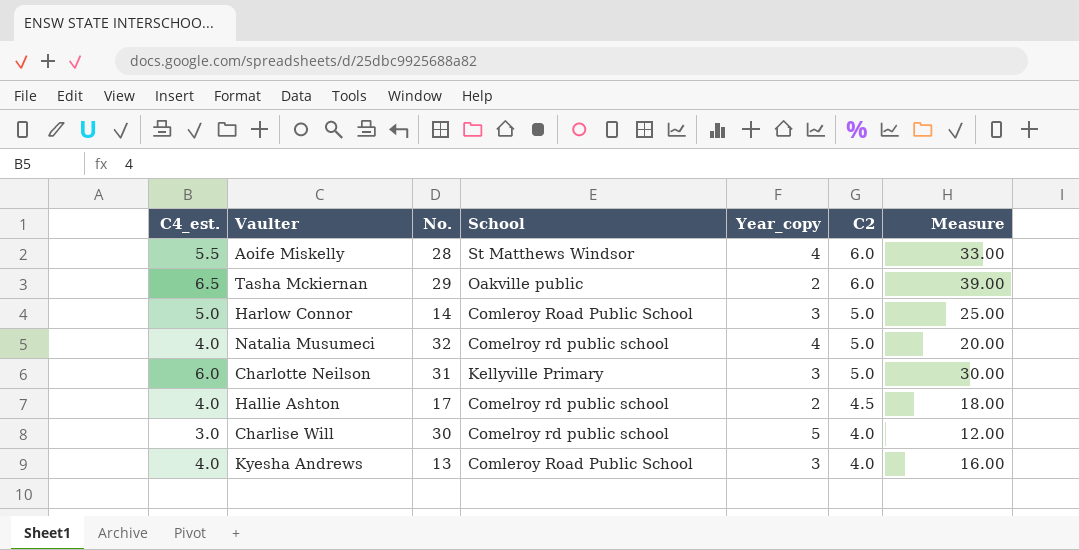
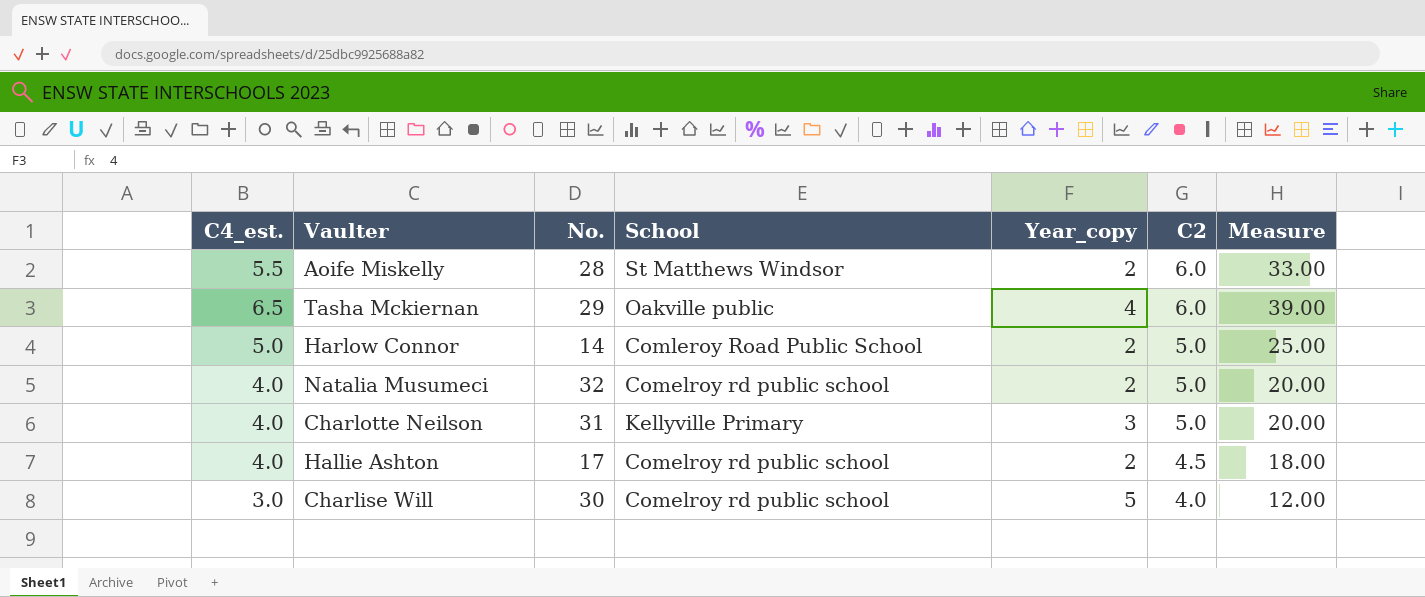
row Kyesha Andrews: 4.0 | 13 | Comleroy Road Public School | 3 | 4.0 | 16.00 -> none
Aoife Miskelly | Year_copy: 4 -> 2
Tasha Mckiernan | Year_copy: 2 -> 4
Harlow Connor | Year_copy: 3 -> 2
Natalia Musumeci | Year_copy: 4 -> 2
Charlotte Neilson | C4_est.: 6.0 -> 4.0
Charlotte Neilson | Measure: 30.00 -> 20.00

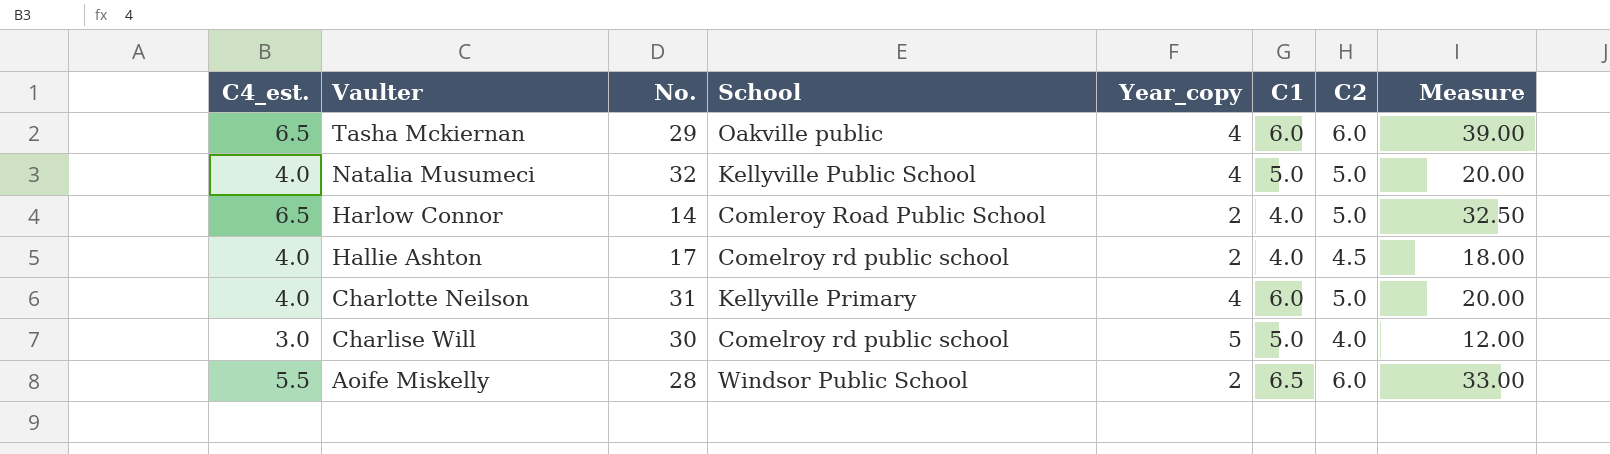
row order: C2 descending -> Vaulter descending
column C1 | position: none -> 6
Natalia Musumeci | School: Comelroy rd public school -> Kellyville Public School
Natalia Musumeci | Year_copy: 2 -> 4
Harlow Connor | C4_est.: 5.0 -> 6.5
Harlow Connor | Measure: 25.00 -> 32.50
Charlotte Neilson | Year_copy: 3 -> 4
Aoife Miskelly | School: St Matthews Windsor -> Windsor Public School

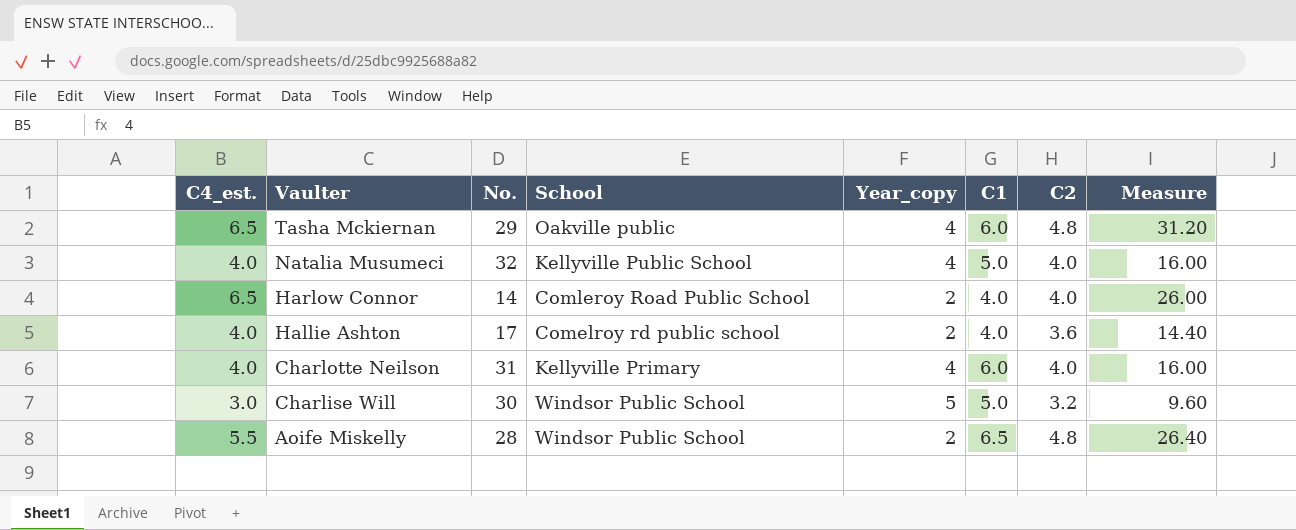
Tasha Mckiernan | C2: 6.0 -> 4.8
Tasha Mckiernan | Measure: 39.00 -> 31.20
Natalia Musumeci | C2: 5.0 -> 4.0
Natalia Musumeci | Measure: 20.00 -> 16.00
Harlow Connor | C2: 5.0 -> 4.0
Harlow Connor | Measure: 32.50 -> 26.00
Hallie Ashton | C2: 4.5 -> 3.6
Hallie Ashton | Measure: 18.00 -> 14.40
Charlotte Neilson | C2: 5.0 -> 4.0
Charlotte Neilson | Measure: 20.00 -> 16.00
Charlise Will | School: Comelroy rd public school -> Windsor Public School
Charlise Will | C2: 4.0 -> 3.2
Charlise Will | Measure: 12.00 -> 9.60
Aoife Miskelly | C2: 6.0 -> 4.8
Aoife Miskelly | Measure: 33.00 -> 26.40

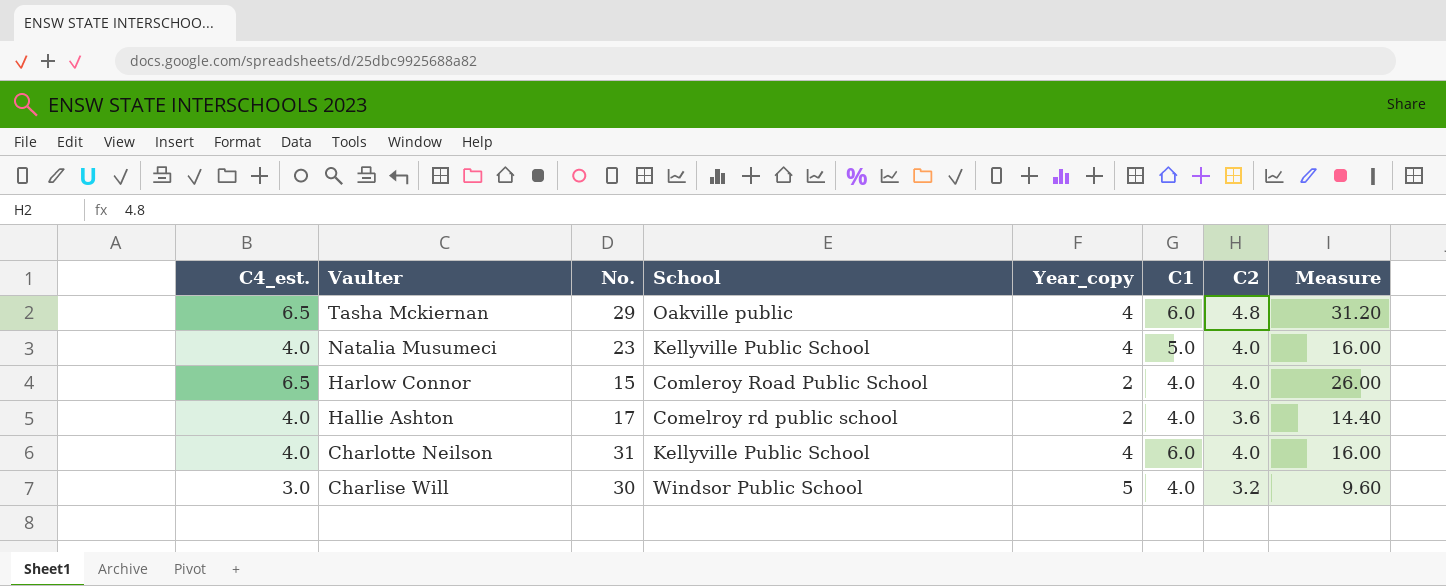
row Aoife Miskelly: 5.5 | 28 | Windsor Public School | 2 | 6.5 | 4.8 | 26.40 -> none
Natalia Musumeci | No.: 32 -> 23
Harlow Connor | No.: 14 -> 15
Charlotte Neilson | School: Kellyville Primary -> Kellyville Public School
Charlise Will | C1: 5.0 -> 4.0

